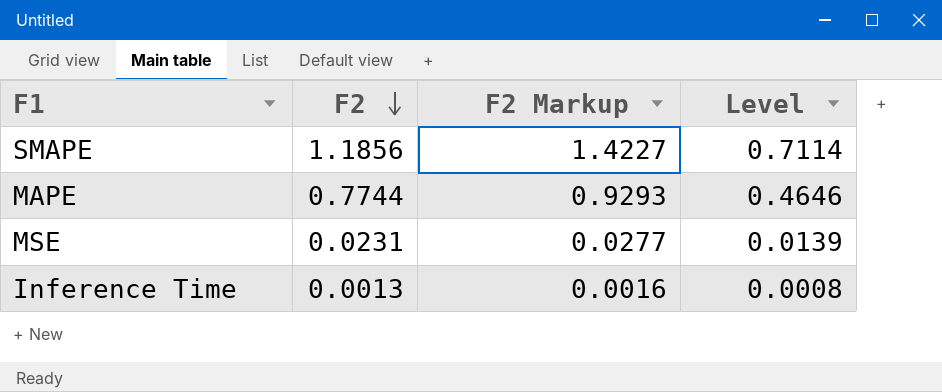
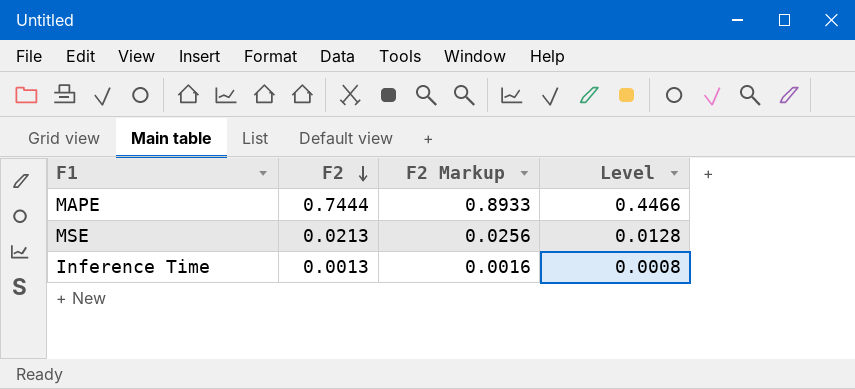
row SMAPE: 1.1856 | 1.4227 | 0.7114 -> none
MAPE | F2: 0.7744 -> 0.7444
MAPE | F2 Markup: 0.9293 -> 0.8933
MAPE | Level: 0.4646 -> 0.4466
MSE | F2: 0.0231 -> 0.0213
MSE | F2 Markup: 0.0277 -> 0.0256
MSE | Level: 0.0139 -> 0.0128

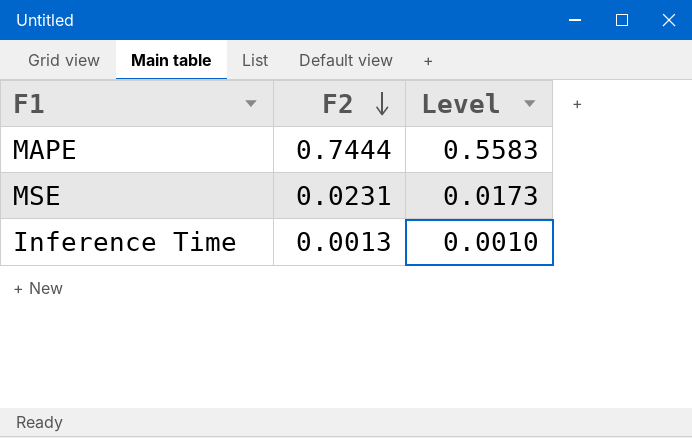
column F2 Markup | formula: [F2] * 1.2 -> none
column Level | formula: [F2] * 0.6 -> [F2] * 0.75
MSE | F2: 0.0213 -> 0.0231

